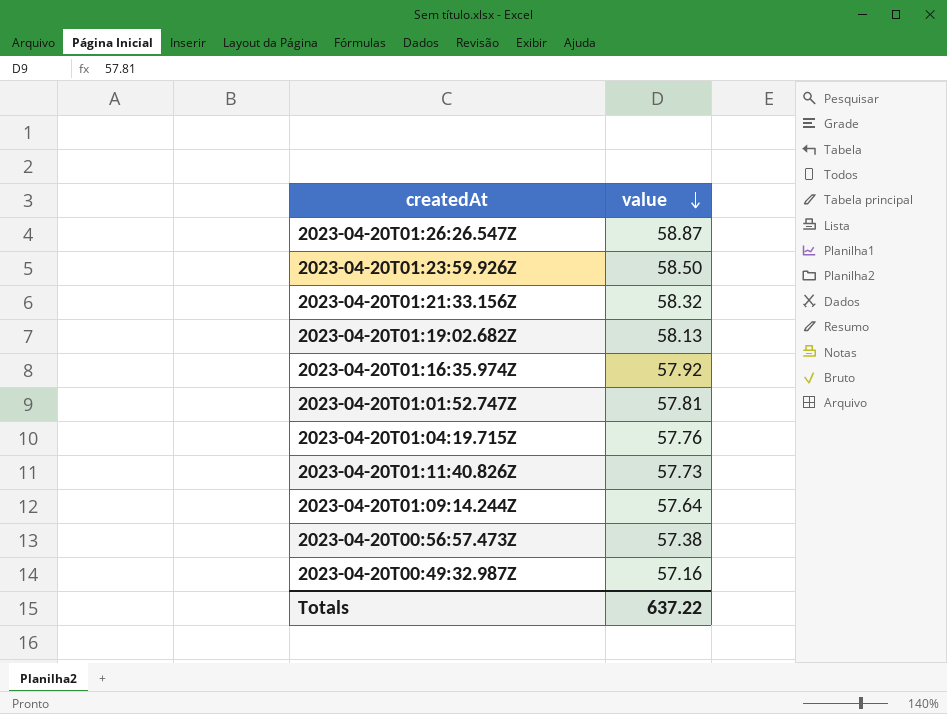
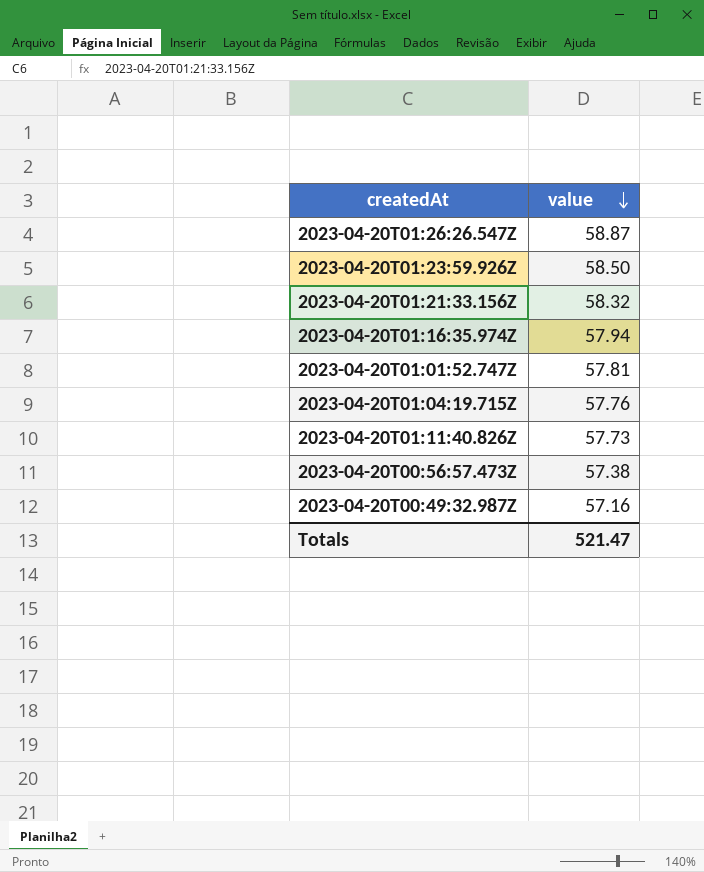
row 2023-04-20T01:19:02.682Z: 58.13 -> none
row 2023-04-20T01:09:14.244Z: 57.64 -> none
2023-04-20T01:16:35.974Z | value: 57.92 -> 57.94
Totals | value: 637.22 -> 521.47

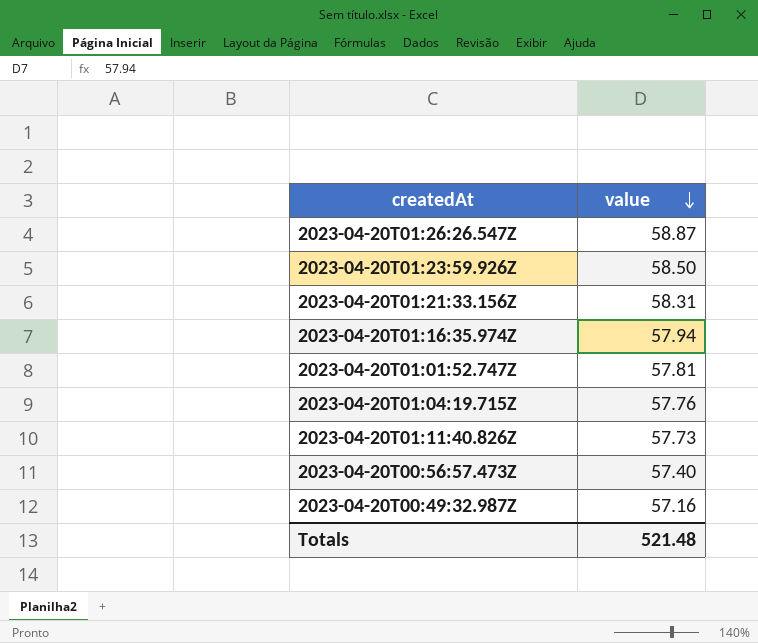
2023-04-20T01:21:33.156Z | value: 58.32 -> 58.31
2023-04-20T00:56:57.473Z | value: 57.38 -> 57.40
Totals | value: 521.47 -> 521.48

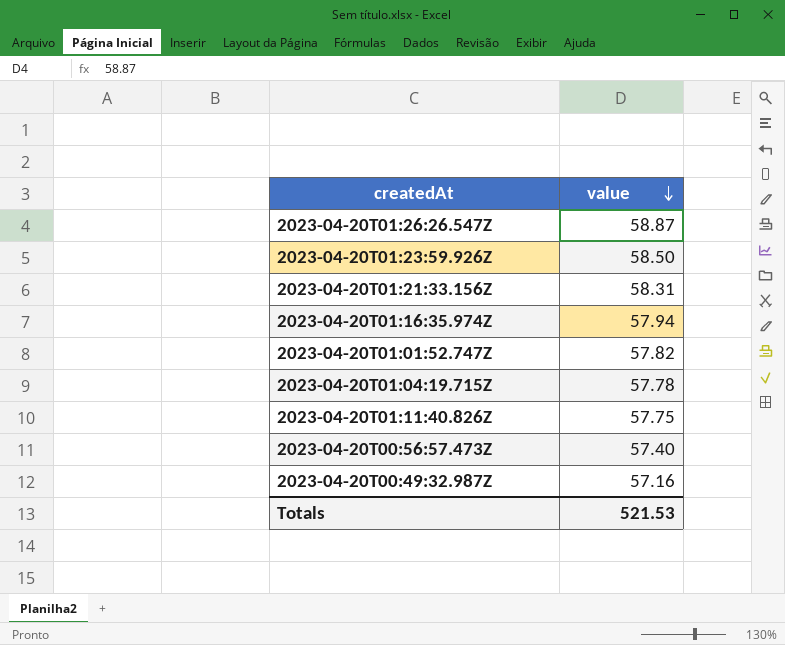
2023-04-20T01:01:52.747Z | value: 57.81 -> 57.82
2023-04-20T01:04:19.715Z | value: 57.76 -> 57.78
2023-04-20T01:11:40.826Z | value: 57.73 -> 57.75
Totals | value: 521.48 -> 521.53

